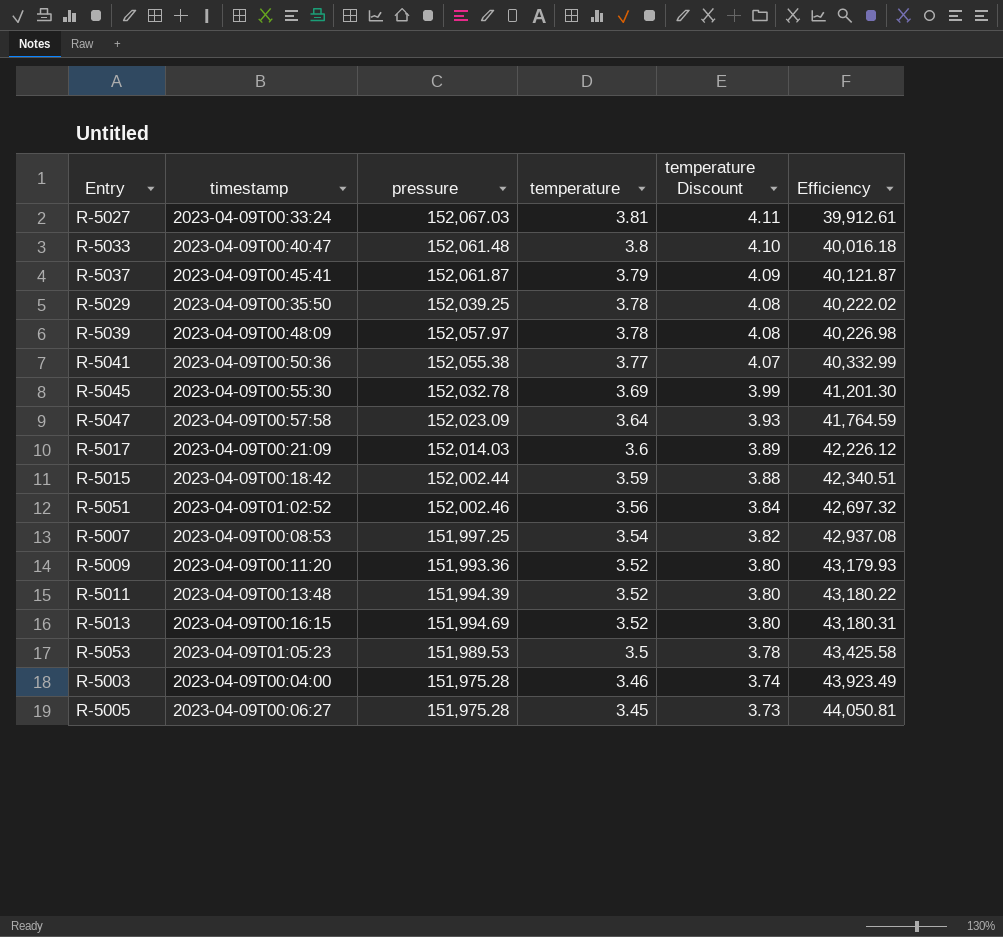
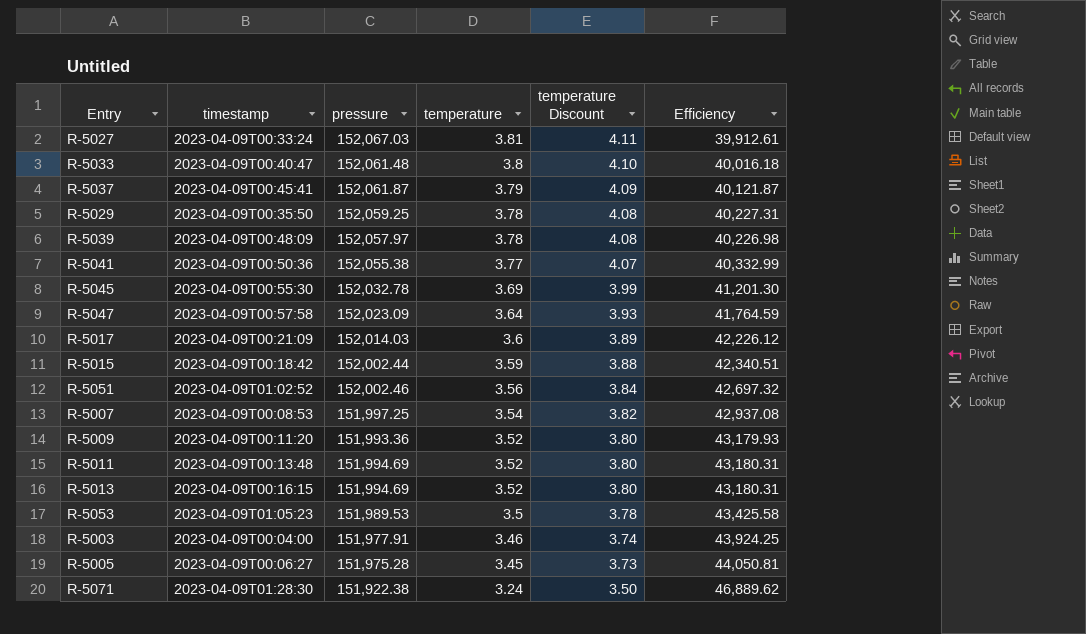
R-5029 | pressure: 152,039.25 -> 152,059.25
R-5029 | Efficiency: 40,222.02 -> 40,227.31
R-5011 | pressure: 151,994.39 -> 151,994.69
R-5011 | Efficiency: 43,180.22 -> 43,180.31
R-5003 | pressure: 151,975.28 -> 151,977.91
R-5003 | Efficiency: 43,923.49 -> 43,924.25
row R-5071: none -> 2023-04-09T01:28:30 | 151,922.38 | 3.24 | 3.50 | 46,889.62

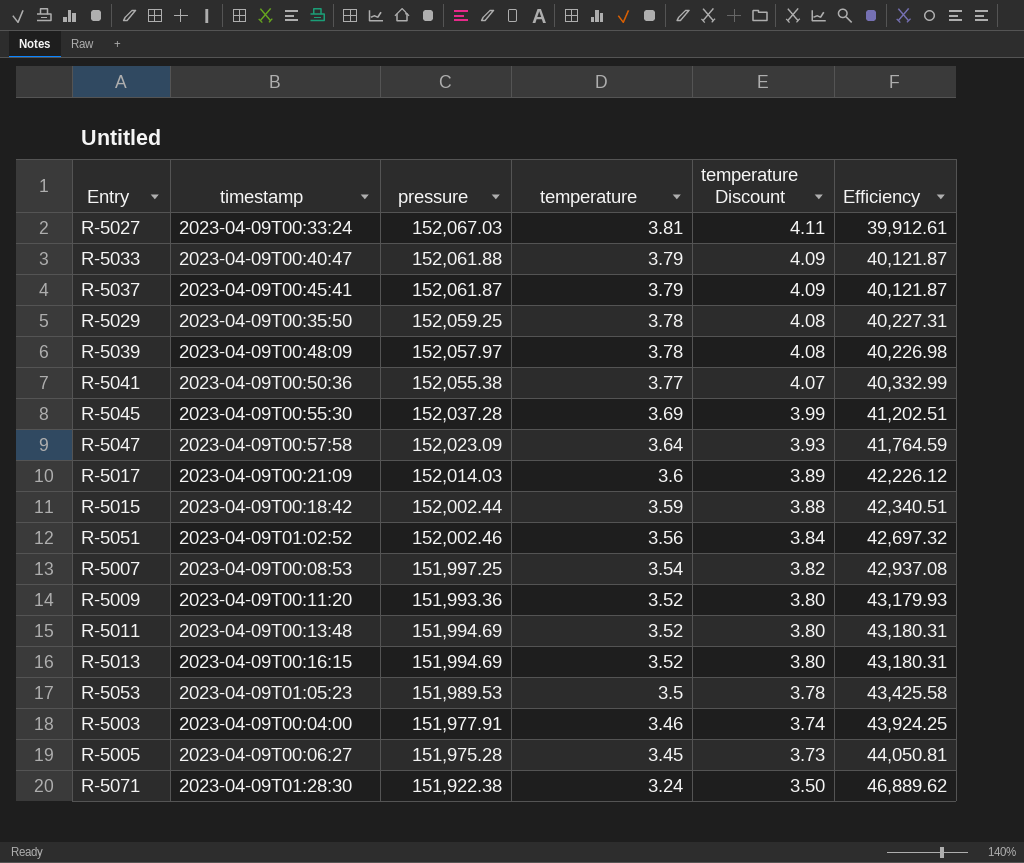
R-5033 | pressure: 152,061.48 -> 152,061.88
R-5033 | temperature: 3.8 -> 3.79
R-5033 | temperature Discount: 4.10 -> 4.09
R-5033 | Efficiency: 40,016.18 -> 40,121.87
R-5045 | pressure: 152,032.78 -> 152,037.28
R-5045 | Efficiency: 41,201.30 -> 41,202.51

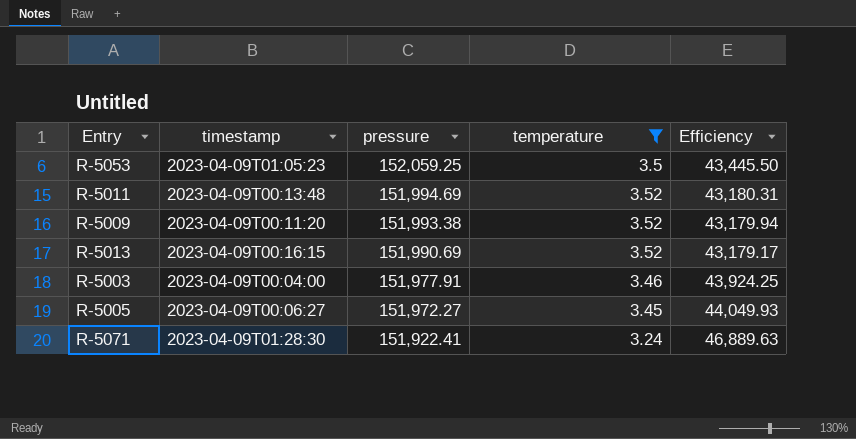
filter: none -> temperature <= 3.52
row order: temperature descending -> pressure descending
column temperature Discount | formula: [temperature] * 1.08 -> none
R-5053 | pressure: 151,989.53 -> 152,059.25
R-5053 | Efficiency: 43,425.58 -> 43,445.50
R-5009 | pressure: 151,993.36 -> 151,993.38
R-5009 | Efficiency: 43,179.93 -> 43,179.94
R-5013 | pressure: 151,994.69 -> 151,990.69
R-5013 | Efficiency: 43,180.31 -> 43,179.17
R-5005 | pressure: 151,975.28 -> 151,972.27
R-5005 | Efficiency: 44,050.81 -> 44,049.93
R-5071 | pressure: 151,922.38 -> 151,922.41
R-5071 | Efficiency: 46,889.62 -> 46,889.63

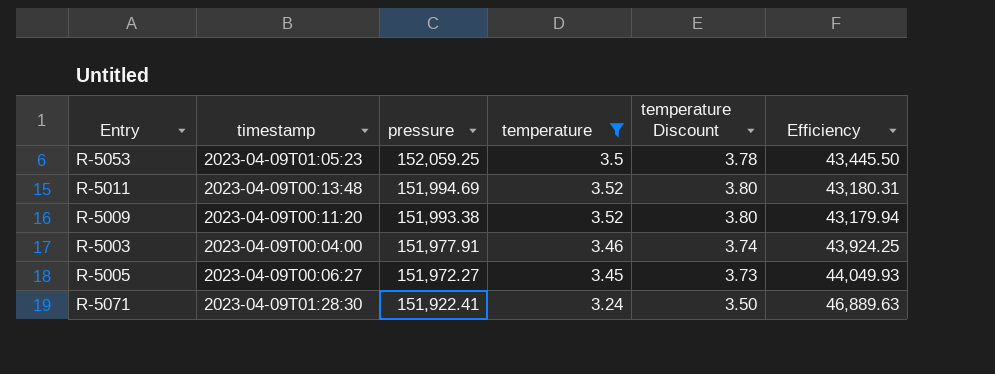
column temperature Discount | formula: none -> [temperature] * 1.08
row R-5013: 2023-04-09T00:16:15 | 151,990.69 | 3.52 | 43,179.17 -> none

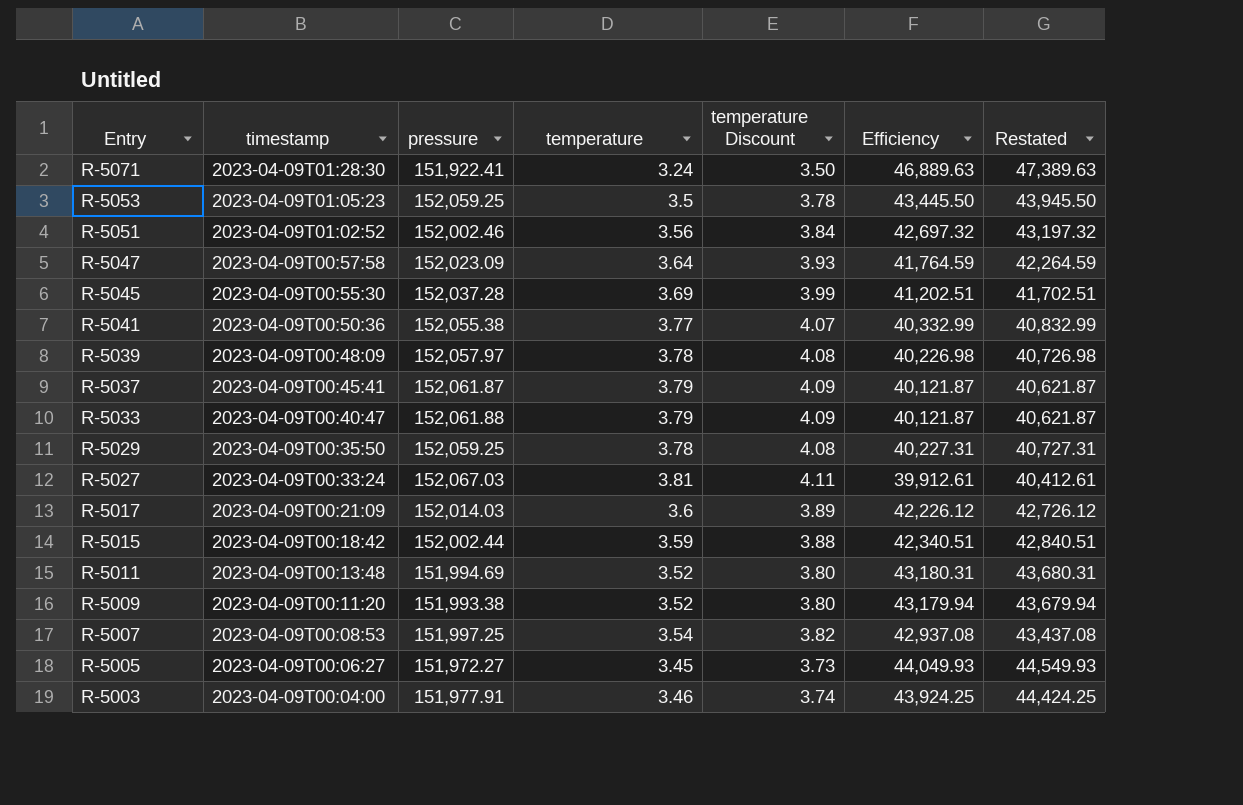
filter: temperature <= 3.52 -> none
row order: pressure descending -> Entry descending
column Restated | formula: none -> [Efficiency] + 500

